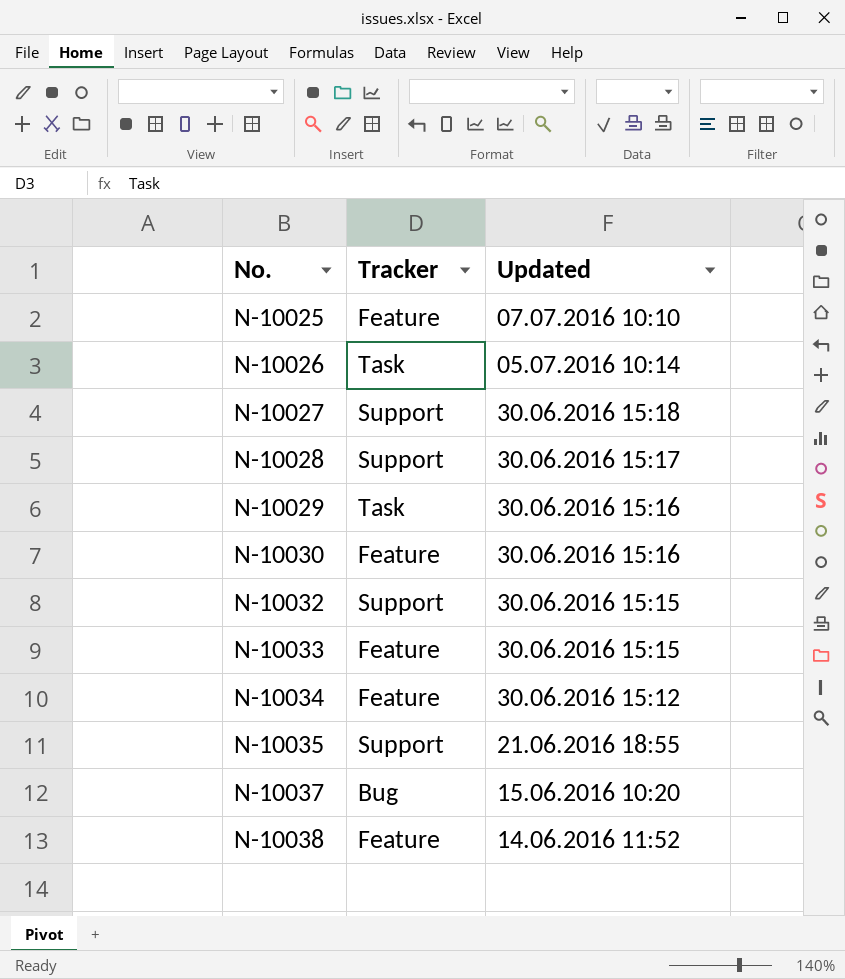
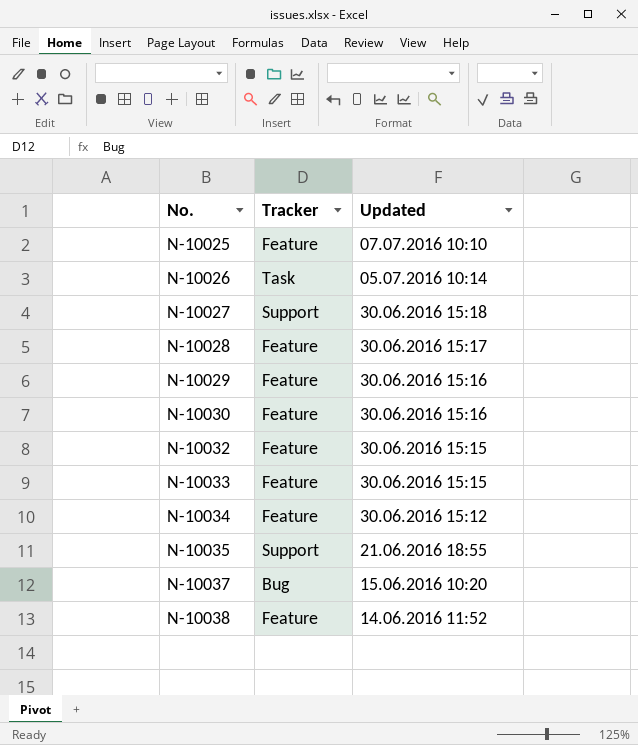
N-10028 | Tracker: Support -> Feature
N-10029 | Tracker: Task -> Feature
N-10032 | Tracker: Support -> Feature

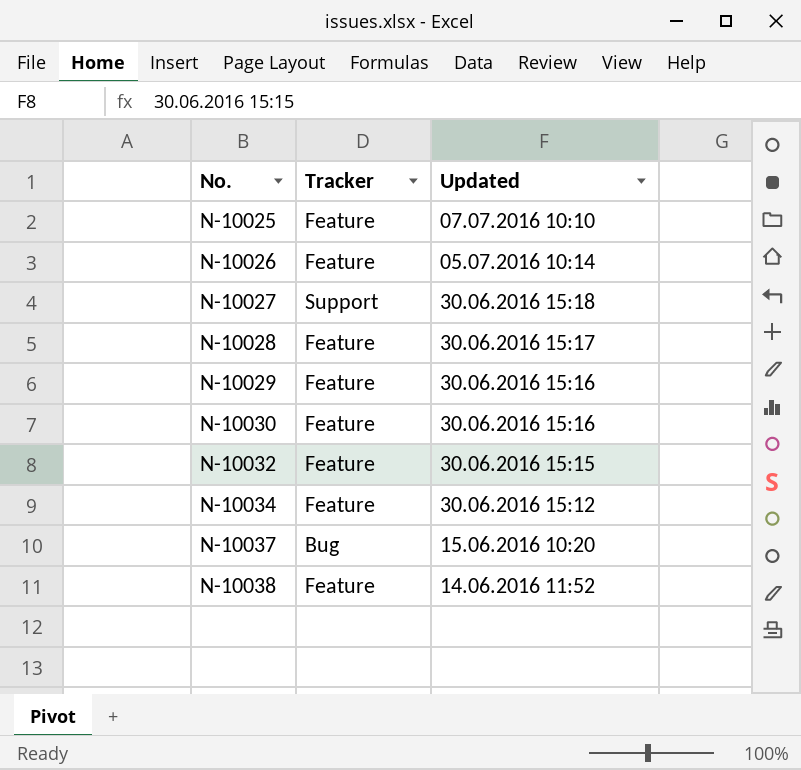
row N-10033: Feature | 30.06.2016 15:15 -> none
row N-10035: Support | 21.06.2016 18:55 -> none
N-10026 | Tracker: Task -> Feature

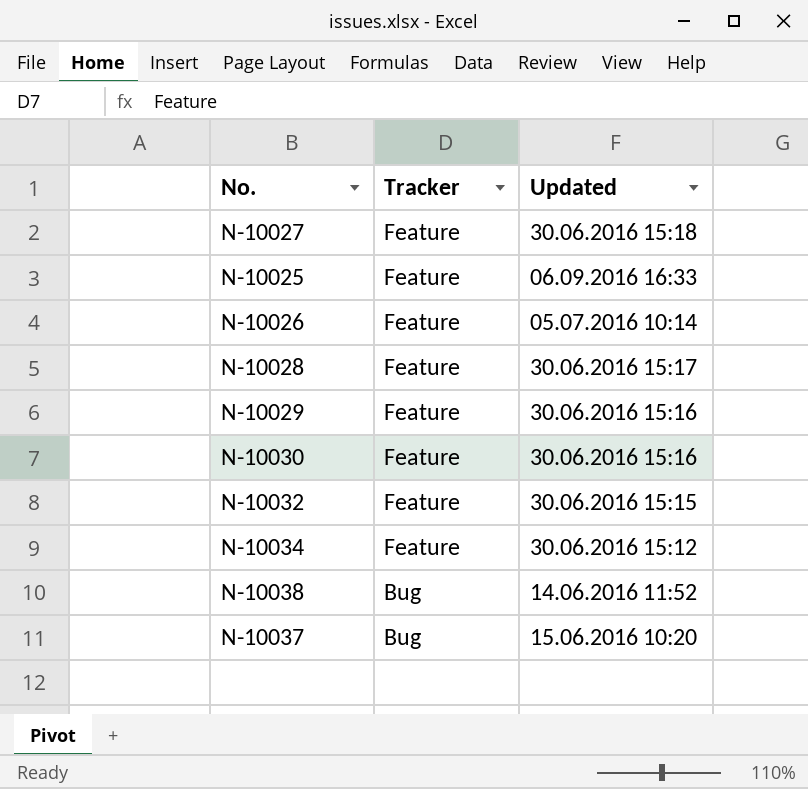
row order: No. ascending -> Tracker descending
N-10027 | Tracker: Support -> Feature
N-10025 | Updated: 07.07.2016 10:10 -> 06.09.2016 16:33
N-10038 | Tracker: Feature -> Bug

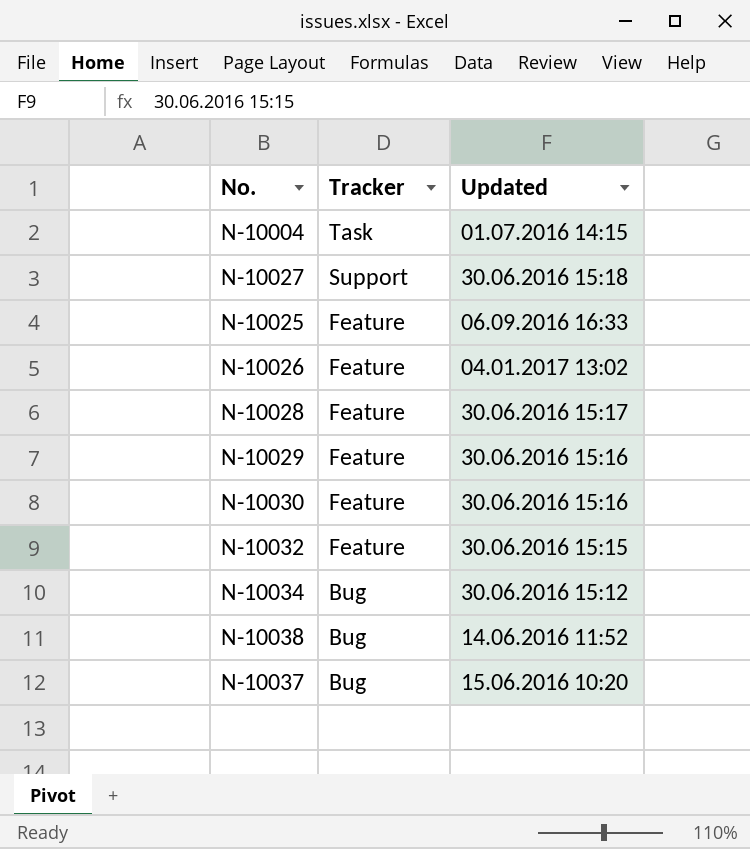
row N-10004: none -> Task | 01.07.2016 14:15
N-10027 | Tracker: Feature -> Support
N-10026 | Updated: 05.07.2016 10:14 -> 04.01.2017 13:02
N-10034 | Tracker: Feature -> Bug

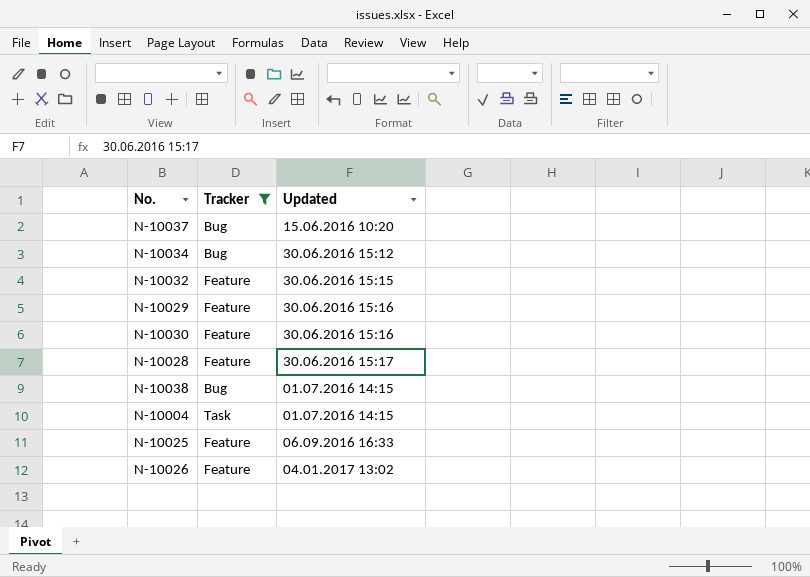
filter: none -> Tracker != Support
row order: Tracker descending -> Updated ascending
N-10038 | Updated: 14.06.2016 11:52 -> 01.07.2016 14:15

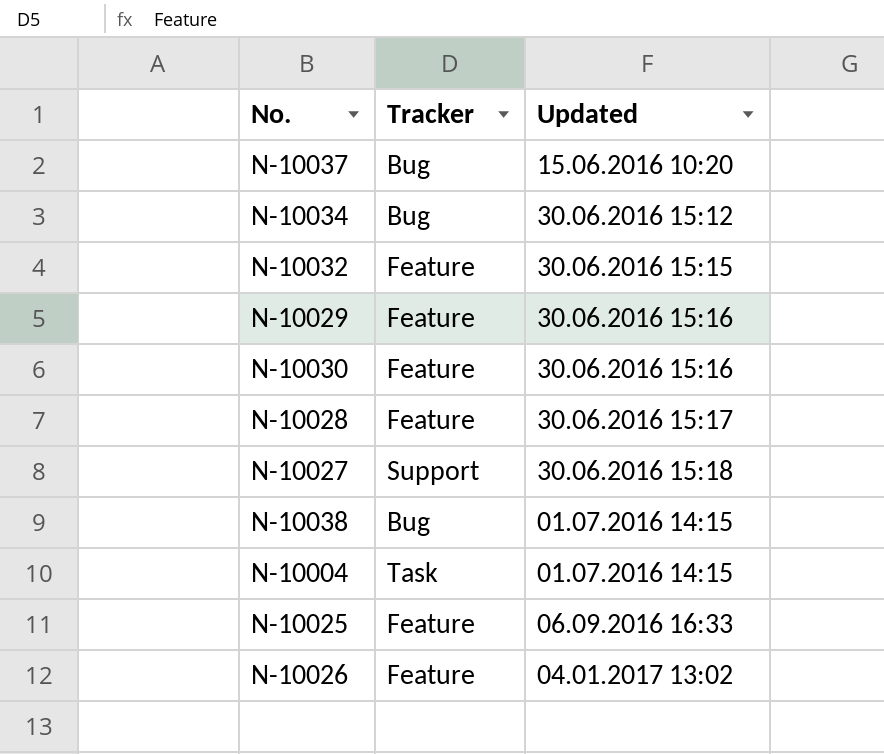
filter: Tracker != Support -> none

